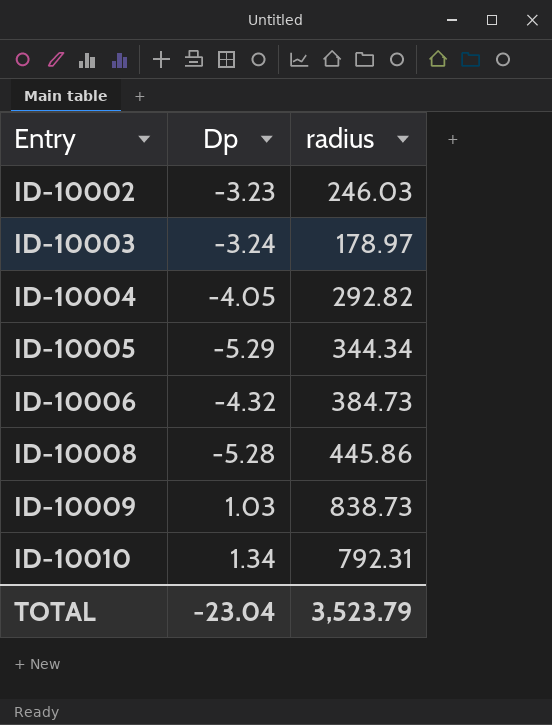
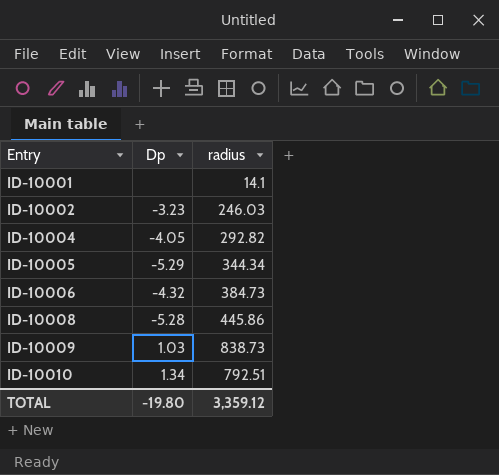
row ID-10003: -3.24 | 178.97 -> none
row ID-10001: none -> none | 14.1
ID-10010 | radius: 792.31 -> 792.51
TOTAL | Dp: -23.04 -> -19.80
TOTAL | radius: 3,523.79 -> 3,359.12

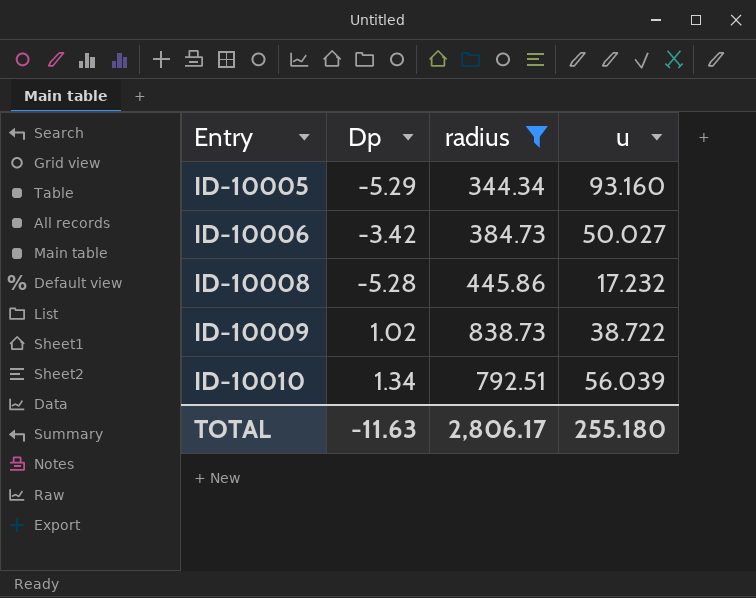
filter: none -> radius >= 344.34
column u | position: none -> 4
ID-10006 | Dp: -4.32 -> -3.42
ID-10009 | Dp: 1.03 -> 1.02
TOTAL | Dp: -19.80 -> -11.63
TOTAL | radius: 3,359.12 -> 2,806.17

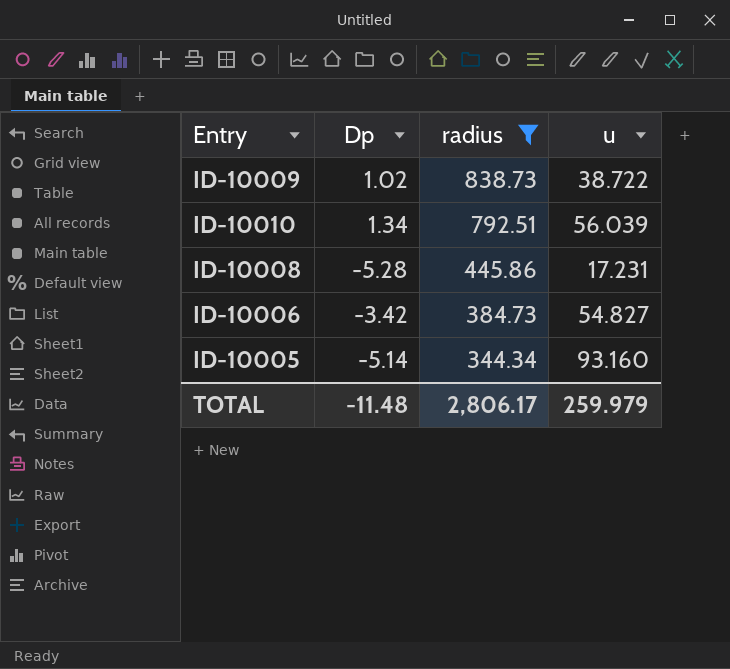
row order: Entry ascending -> radius descending
ID-10008 | u: 17.232 -> 17.231
ID-10006 | u: 50.027 -> 54.827
ID-10005 | Dp: -5.29 -> -5.14
TOTAL | Dp: -11.63 -> -11.48
TOTAL | u: 255.180 -> 259.979

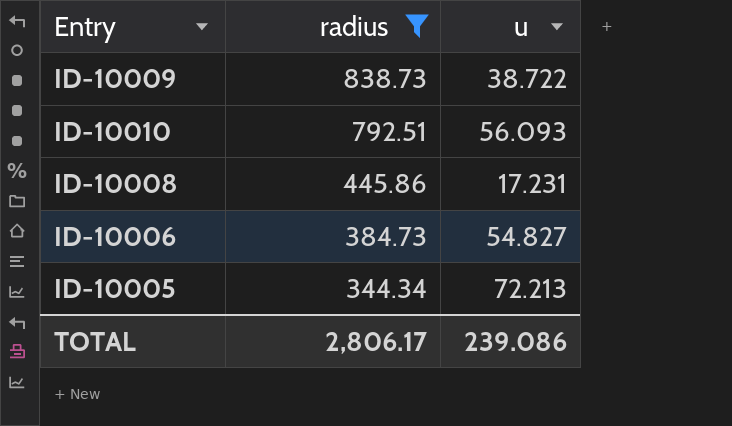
column Dp | position: 2 -> none
ID-10010 | u: 56.039 -> 56.093
ID-10005 | u: 93.160 -> 72.213
TOTAL | u: 259.979 -> 239.086

